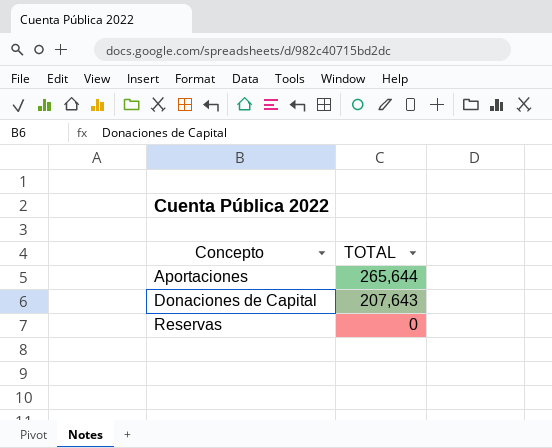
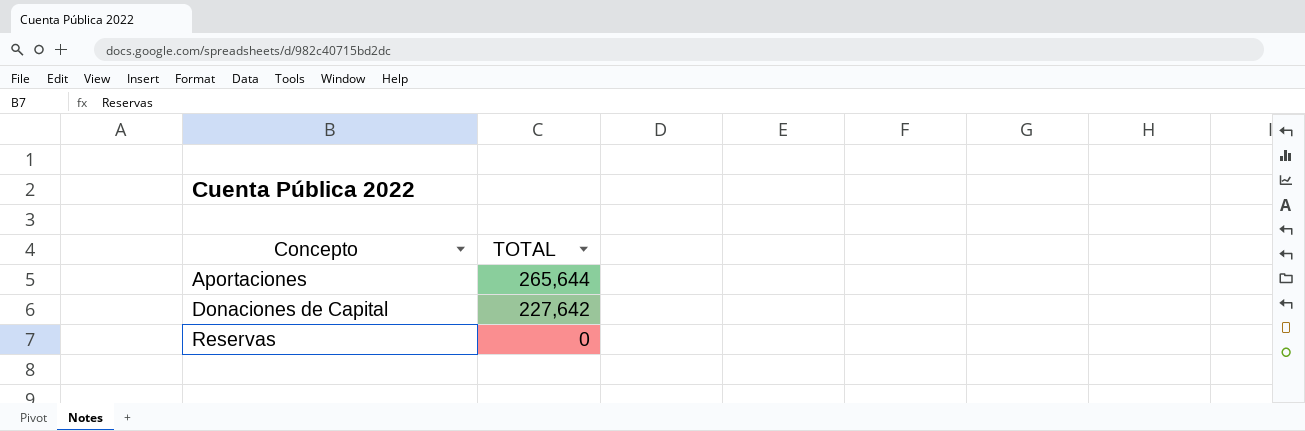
Donaciones de Capital | TOTAL: 207,643 -> 227,642

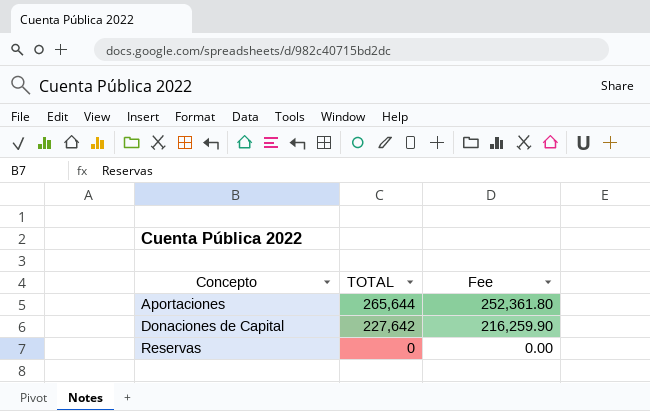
column Fee | formula: none -> [TOTAL] * 0.95

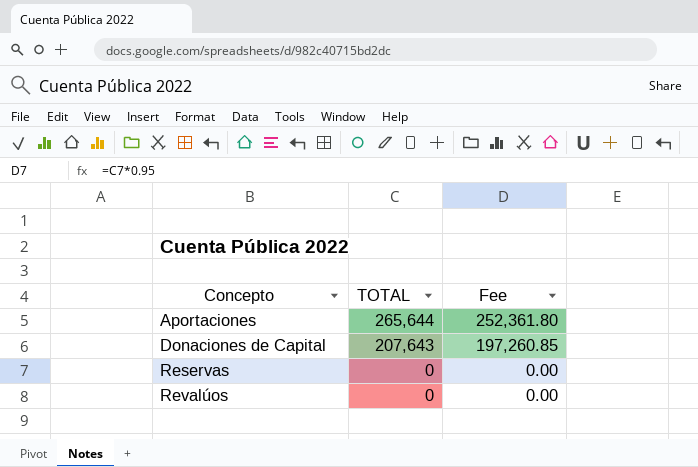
Donaciones de Capital | TOTAL: 227,642 -> 207,643
Donaciones de Capital | Fee: 216,259.90 -> 197,260.85
row Revalúos: none -> 0 | 0.00

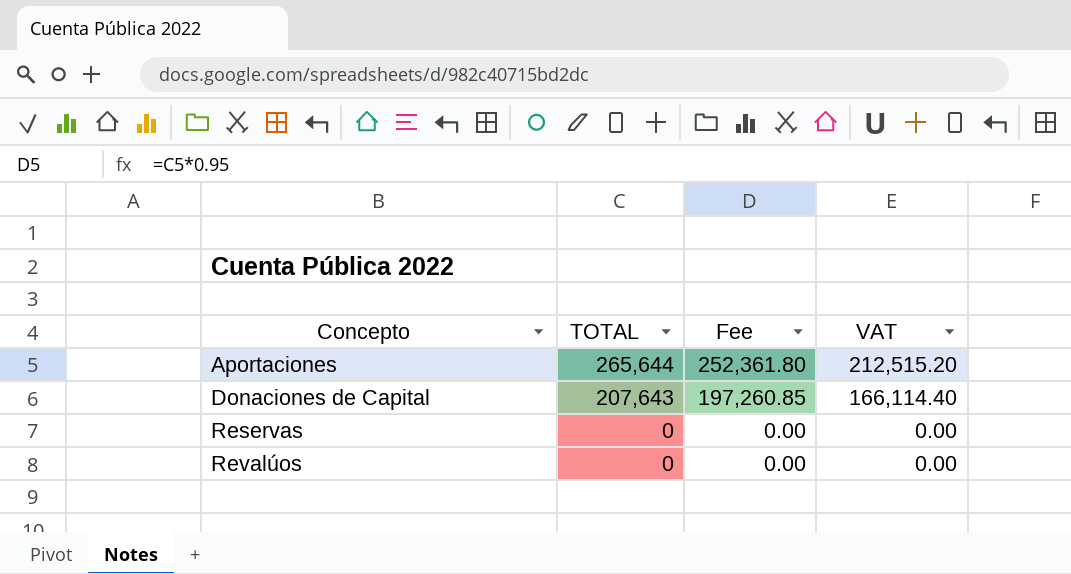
column VAT | formula: none -> [TOTAL] * 0.8

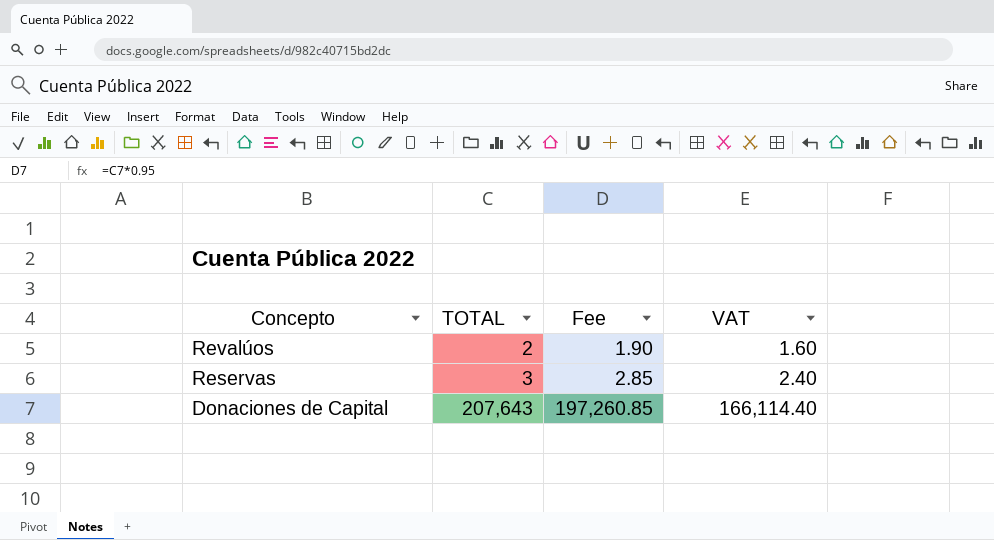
row order: Concepto ascending -> Concepto descending
row Aportaciones: 265,644 | 252,361.80 | 212,515.20 -> none
Revalúos | TOTAL: 0 -> 2
Revalúos | Fee: 0.00 -> 1.90
Revalúos | VAT: 0.00 -> 1.60
Reservas | TOTAL: 0 -> 3
Reservas | Fee: 0.00 -> 2.85
Reservas | VAT: 0.00 -> 2.40

